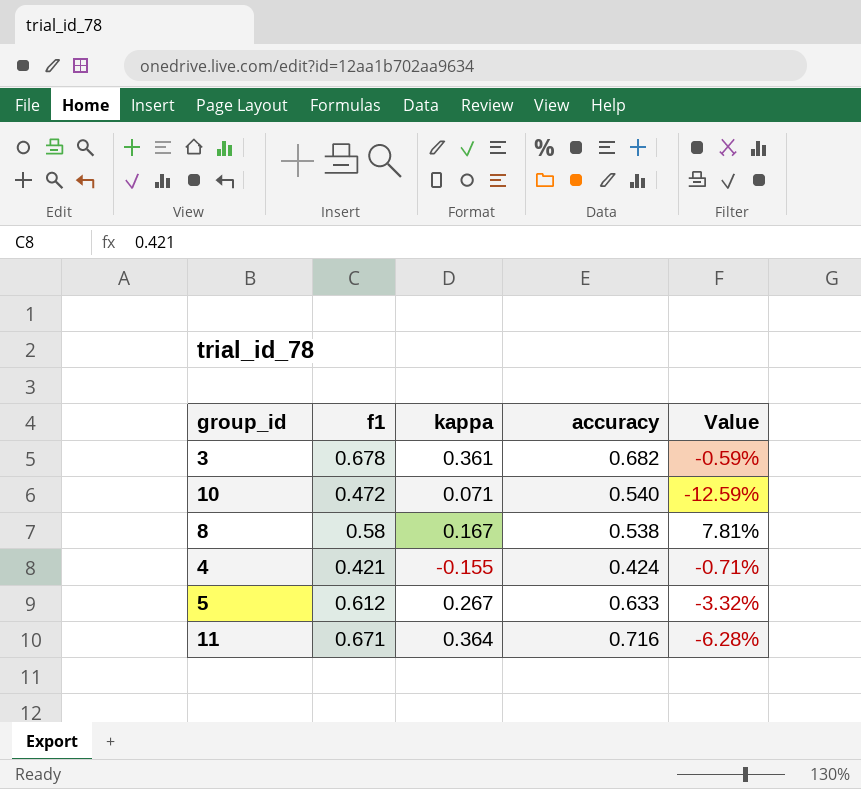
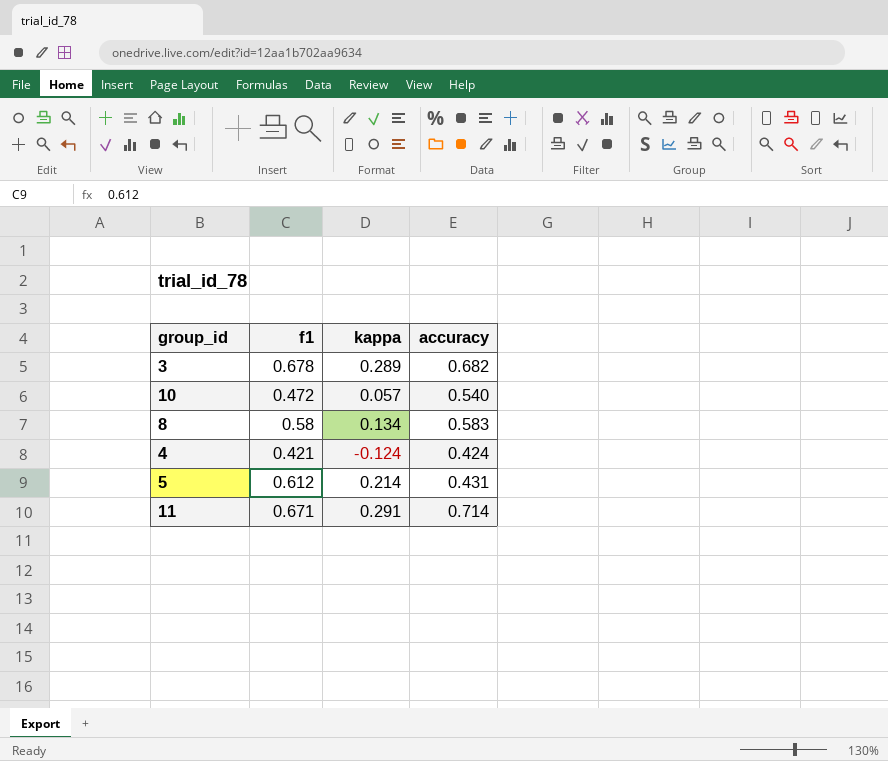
column Value | formula: ([f1] - [accuracy]) / [accuracy] -> none
3 | kappa: 0.361 -> 0.289
10 | kappa: 0.071 -> 0.057
8 | kappa: 0.167 -> 0.134
8 | accuracy: 0.538 -> 0.583
4 | kappa: -0.155 -> -0.124
5 | kappa: 0.267 -> 0.214
5 | accuracy: 0.633 -> 0.431
11 | kappa: 0.364 -> 0.291
11 | accuracy: 0.716 -> 0.714

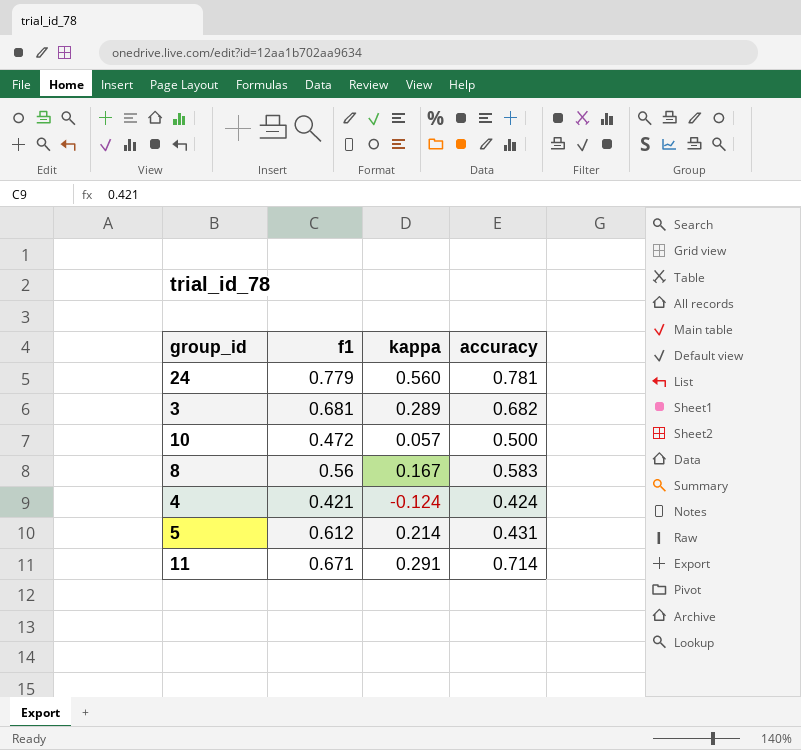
row 24: none -> 0.779 | 0.560 | 0.781
3 | f1: 0.678 -> 0.681
10 | accuracy: 0.540 -> 0.500
8 | f1: 0.58 -> 0.56
8 | kappa: 0.134 -> 0.167

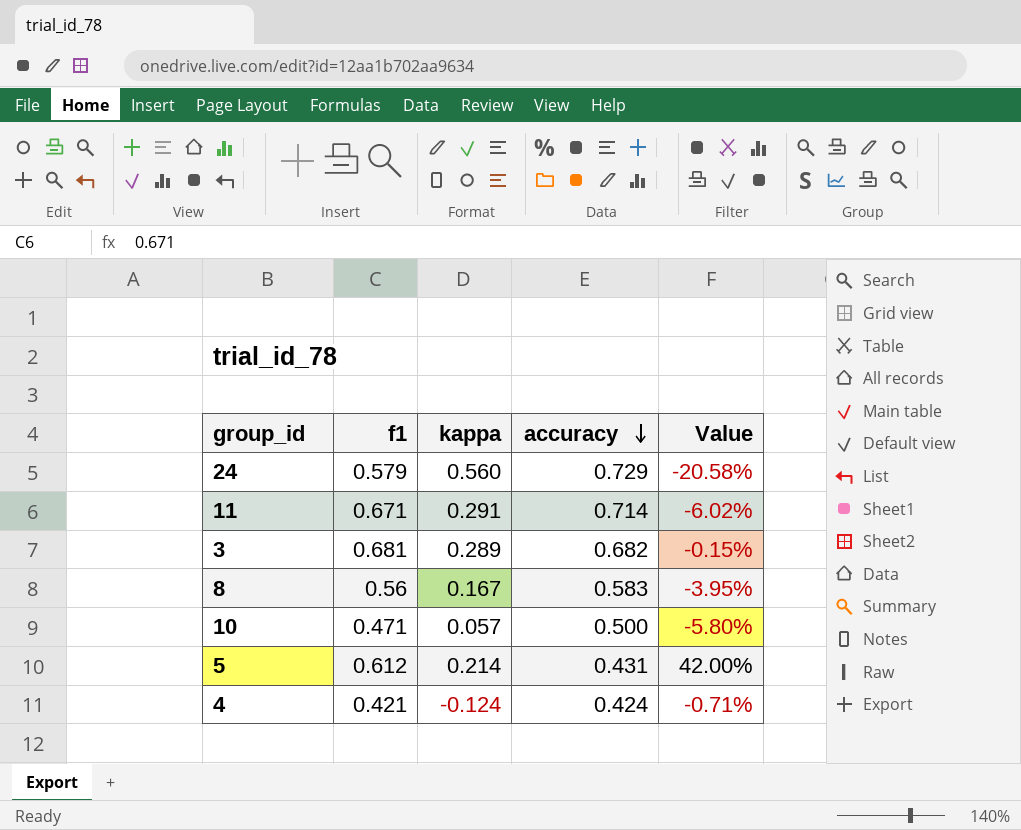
row order: none -> accuracy descending
column Value | formula: none -> ([f1] - [accuracy]) / [accuracy]
24 | f1: 0.779 -> 0.579
24 | accuracy: 0.781 -> 0.729
10 | f1: 0.472 -> 0.471

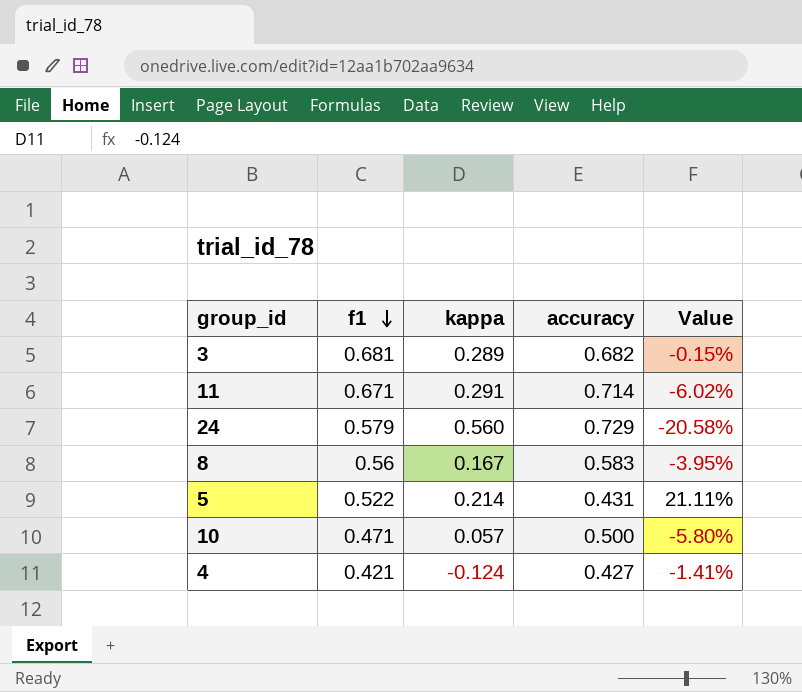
row order: accuracy descending -> f1 descending
5 | f1: 0.612 -> 0.522
5 | Value: 42.00% -> 21.11%
4 | accuracy: 0.424 -> 0.427
4 | Value: -0.71% -> -1.41%

